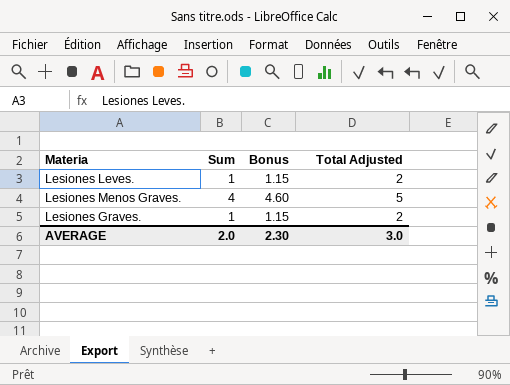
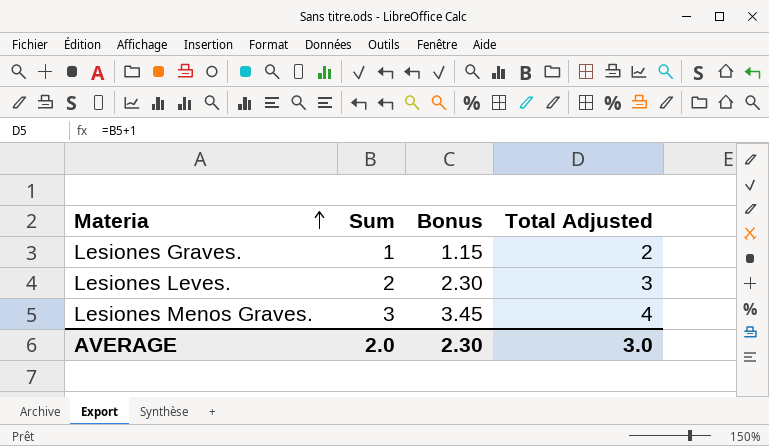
row order: none -> Materia ascending
Lesiones Leves. | Sum: 1 -> 2
Lesiones Leves. | Bonus: 1.15 -> 2.30
Lesiones Leves. | Total Adjusted: 2 -> 3
Lesiones Menos Graves. | Sum: 4 -> 3
Lesiones Menos Graves. | Bonus: 4.60 -> 3.45
Lesiones Menos Graves. | Total Adjusted: 5 -> 4

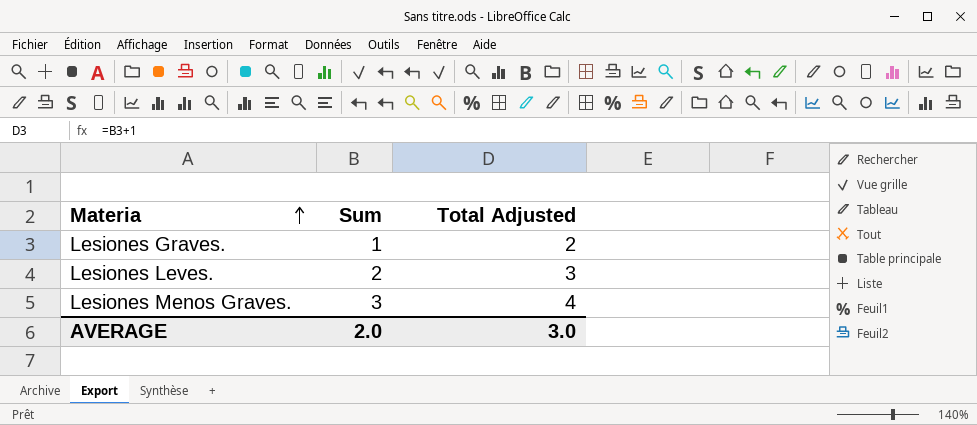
column Bonus | formula: [Sum] * 1.15 -> none

